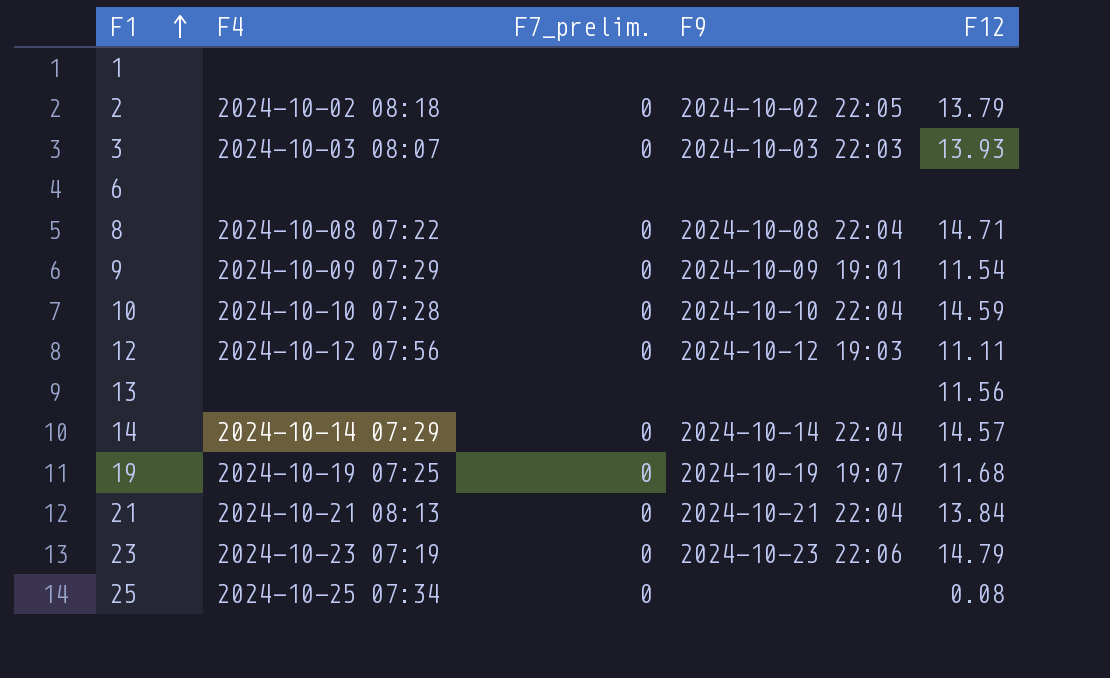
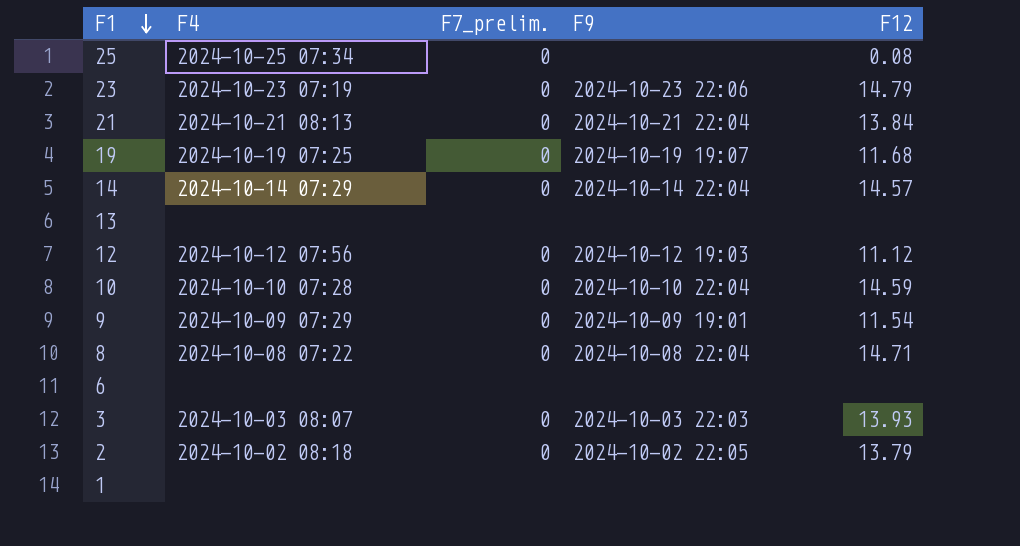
row order: F1 ascending -> F1 descending
13 | F12: 11.56 -> none
12 | F12: 11.11 -> 11.12

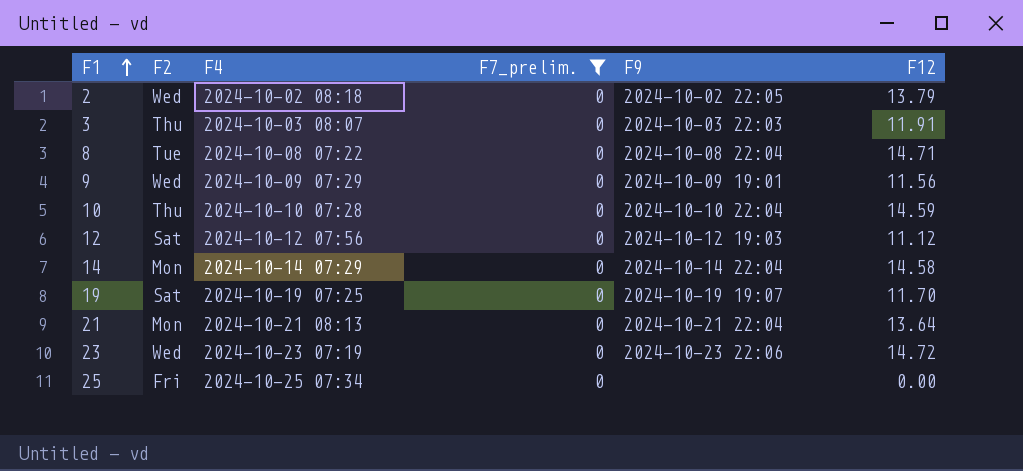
filter: none -> F7_prelim. = 0
row order: F1 descending -> F1 ascending
column F2 | position: none -> 2
3 | F12: 13.93 -> 11.91
9 | F12: 11.54 -> 11.56
14 | F12: 14.57 -> 14.58
19 | F12: 11.68 -> 11.70
21 | F12: 13.84 -> 13.64
23 | F12: 14.79 -> 14.72
25 | F12: 0.08 -> 0.00

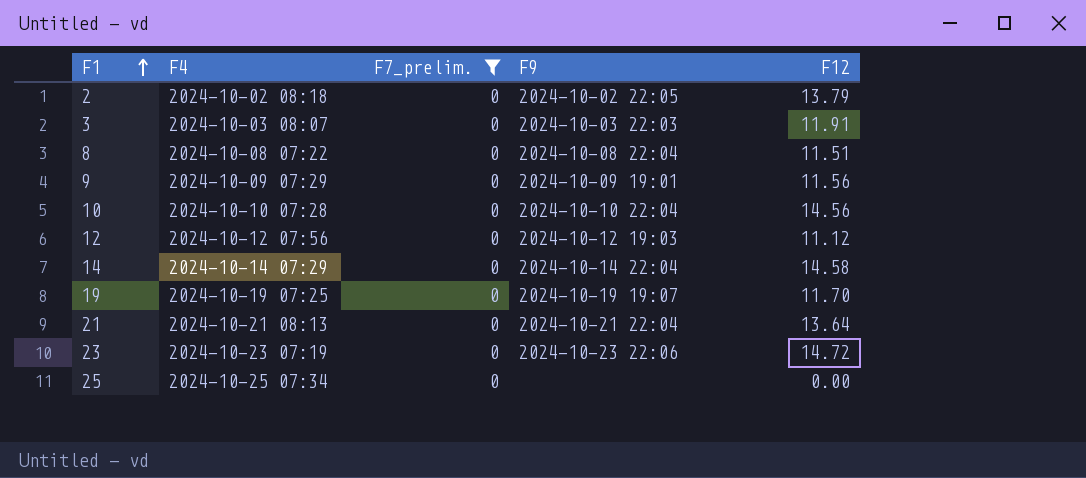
column F2 | position: 2 -> none
8 | F12: 14.71 -> 11.51
10 | F12: 14.59 -> 14.56

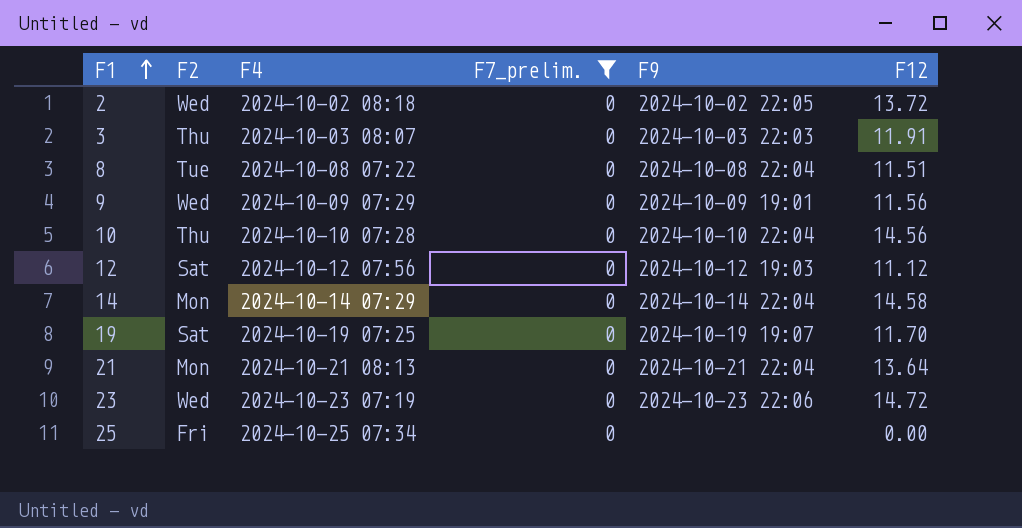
column F2 | position: none -> 2
2 | F12: 13.79 -> 13.72

